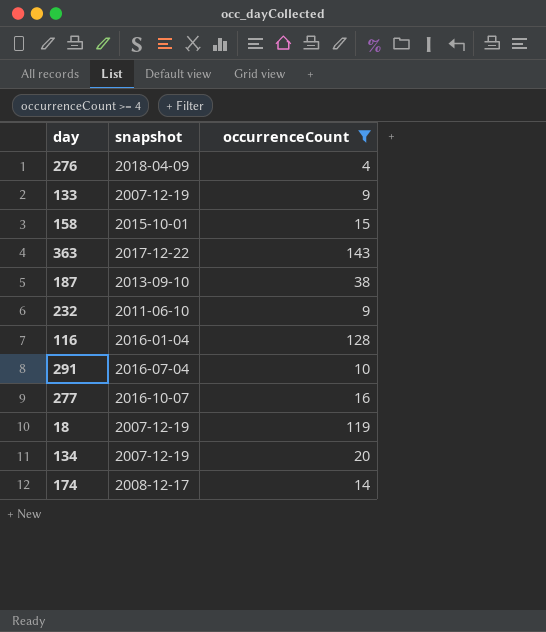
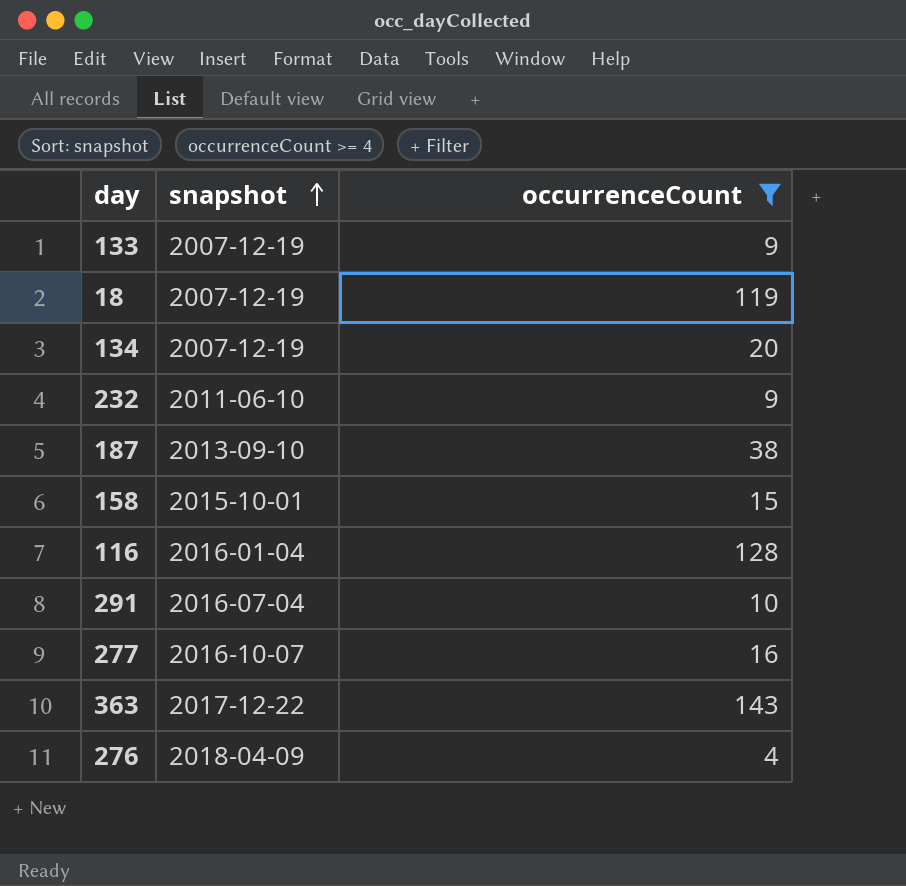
row order: none -> snapshot ascending
row 174: 2008-12-17 | 14 -> none

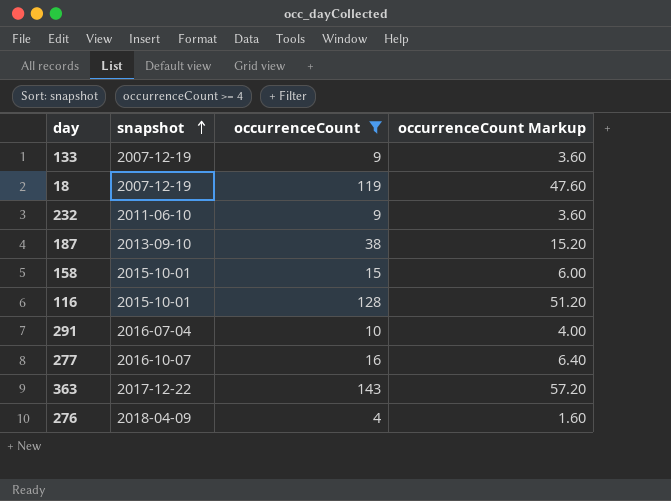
column occurrenceCount Markup | formula: none -> [occurrenceCount] * 0.4
row 134: 2007-12-19 | 20 -> none
116 | snapshot: 2016-01-04 -> 2015-10-01

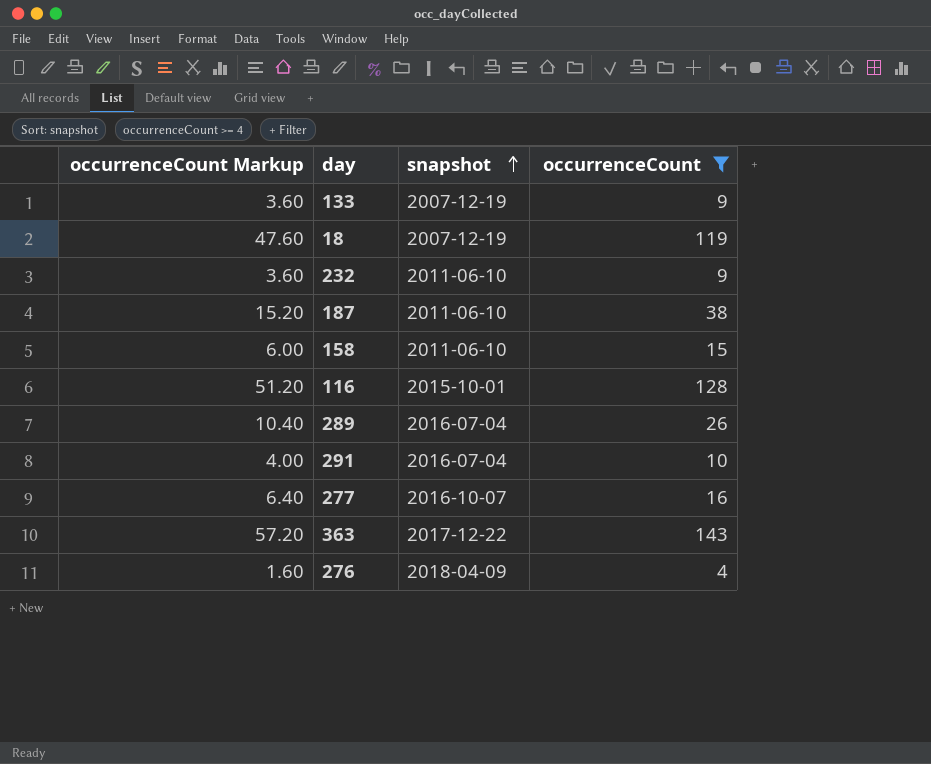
column occurrenceCount Markup | position: 4 -> 1
187 | snapshot: 2013-09-10 -> 2011-06-10
158 | snapshot: 2015-10-01 -> 2011-06-10
row 289: none -> 10.40 | 2016-07-04 | 26

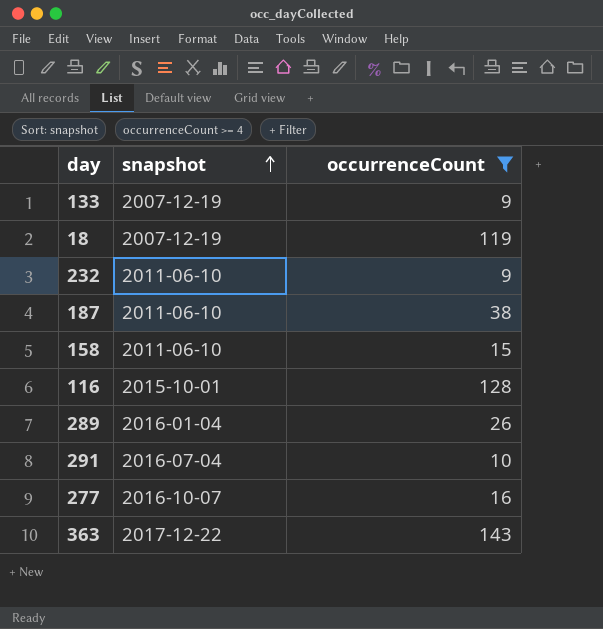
column occurrenceCount Markup | formula: [occurrenceCount] * 0.4 -> none
row 276: 1.60 | 2018-04-09 | 4 -> none
289 | snapshot: 2016-07-04 -> 2016-01-04

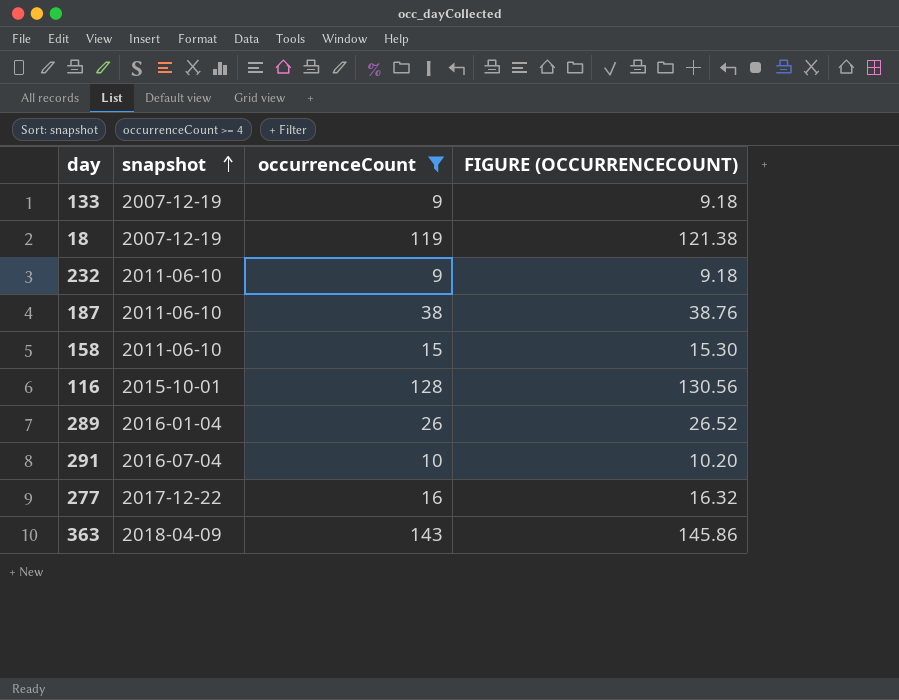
column FIGURE (OCCURRENCECOUNT) | formula: none -> [occurrenceCount] * 1.02
277 | snapshot: 2016-10-07 -> 2017-12-22
363 | snapshot: 2017-12-22 -> 2018-04-09

